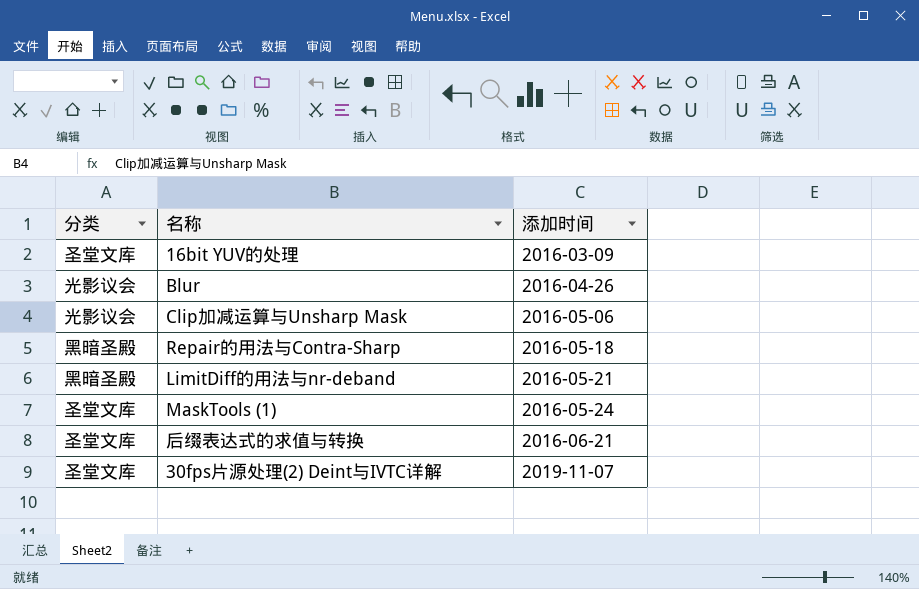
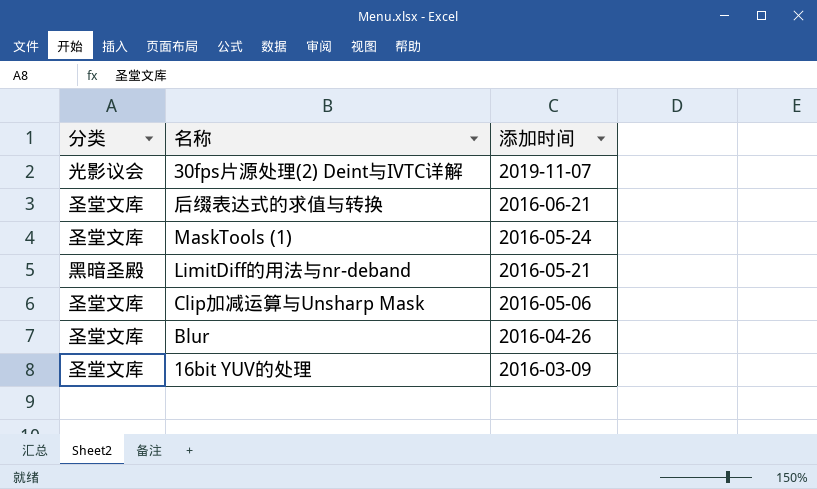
row order: 添加时间 ascending -> 添加时间 descending
row Repair的用法与Contra-Sharp: 黑暗圣殿 | 2016-05-18 -> none
30fps片源处理(2) Deint与IVTC详解 | 分类: 圣堂文库 -> 光影议会
Clip加减运算与Unsharp Mask | 分类: 光影议会 -> 圣堂文库
Blur | 分类: 光影议会 -> 圣堂文库

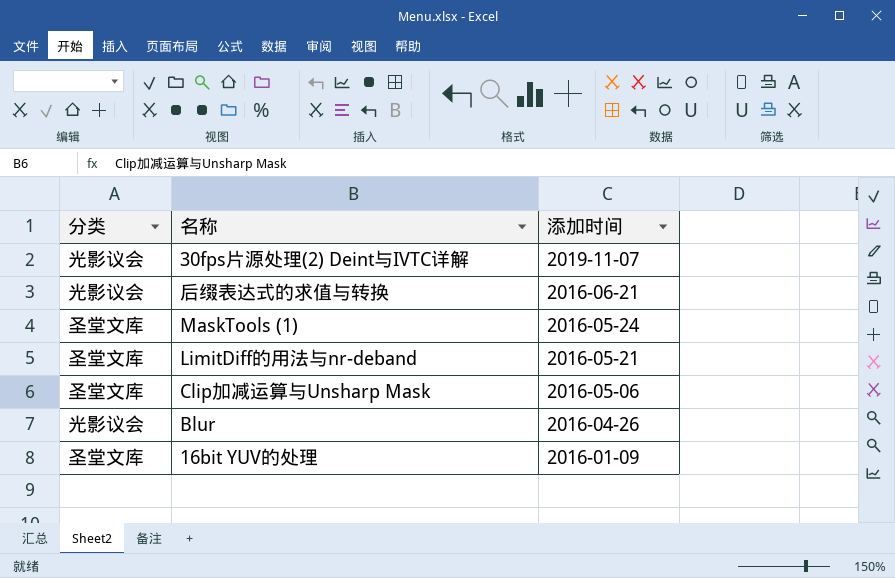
后缀表达式的求值与转换 | 分类: 圣堂文库 -> 光影议会
LimitDiff的用法与nr-deband | 分类: 黑暗圣殿 -> 圣堂文库
Blur | 分类: 圣堂文库 -> 光影议会
16bit YUV的处理 | 添加时间: 2016-03-09 -> 2016-01-09

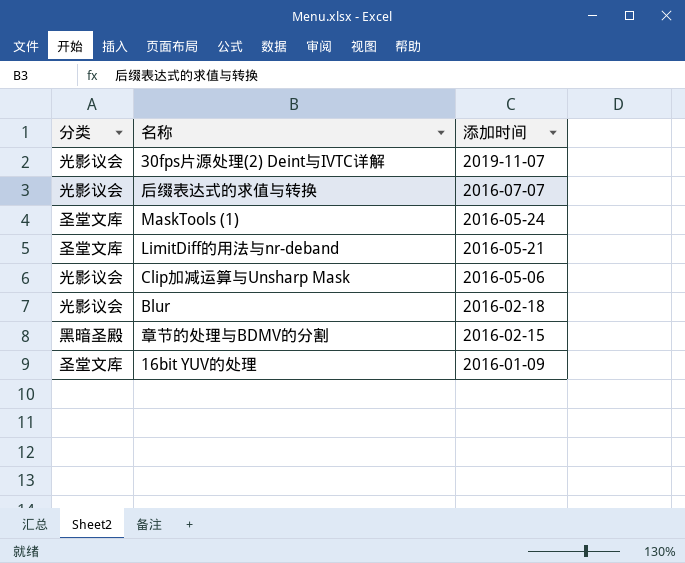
后缀表达式的求值与转换 | 添加时间: 2016-06-21 -> 2016-07-07
Clip加减运算与Unsharp Mask | 分类: 圣堂文库 -> 光影议会
Blur | 添加时间: 2016-04-26 -> 2016-02-18
row 章节的处理与BDMV的分割: none -> 黑暗圣殿 | 2016-02-15

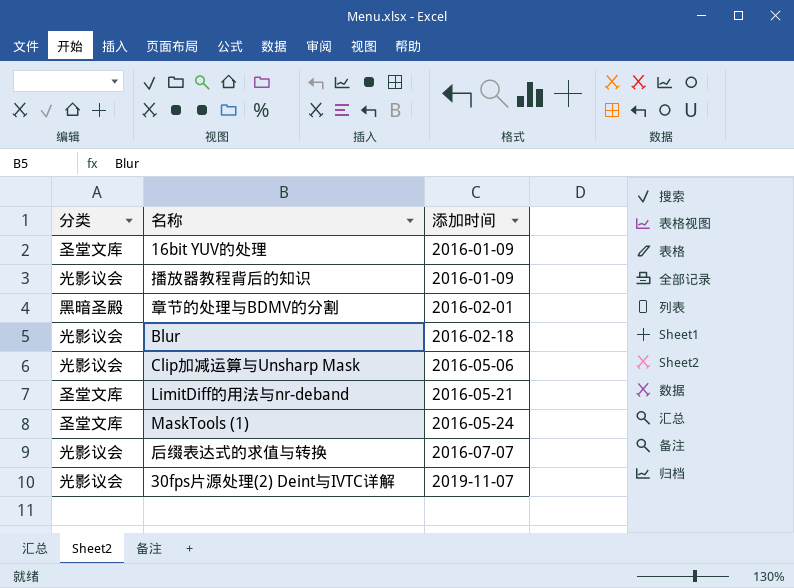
row order: 添加时间 descending -> 添加时间 ascending
row 播放器教程背后的知识: none -> 光影议会 | 2016-01-09
章节的处理与BDMV的分割 | 添加时间: 2016-02-15 -> 2016-02-01

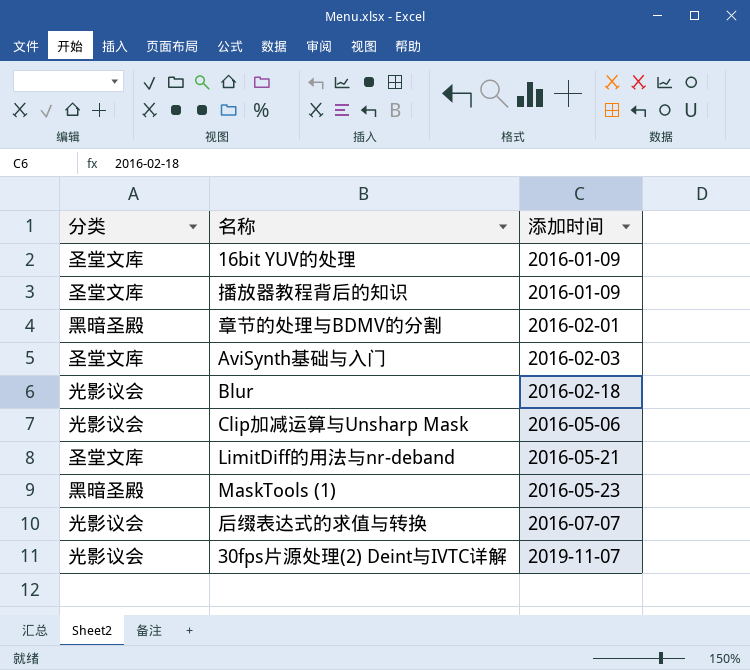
播放器教程背后的知识 | 分类: 光影议会 -> 圣堂文库
row AviSynth基础与入门: none -> 圣堂文库 | 2016-02-03
MaskTools (1) | 分类: 圣堂文库 -> 黑暗圣殿
MaskTools (1) | 添加时间: 2016-05-24 -> 2016-05-23

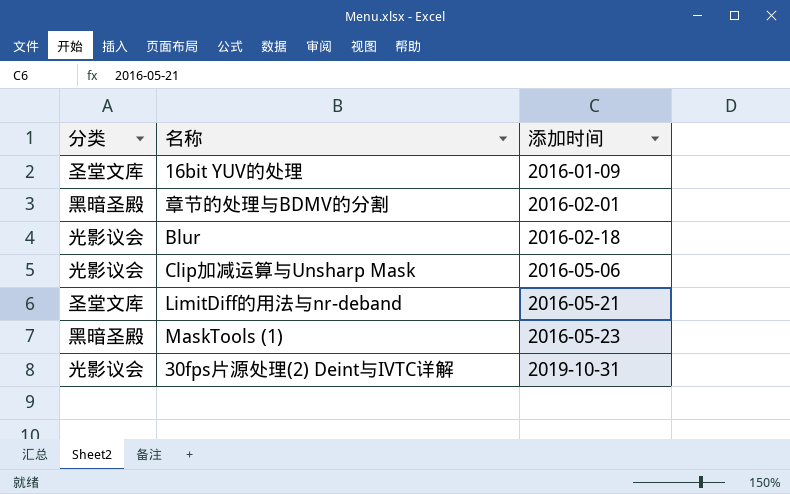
row 播放器教程背后的知识: 圣堂文库 | 2016-01-09 -> none
row AviSynth基础与入门: 圣堂文库 | 2016-02-03 -> none
row 后缀表达式的求值与转换: 光影议会 | 2016-07-07 -> none
30fps片源处理(2) Deint与IVTC详解 | 添加时间: 2019-11-07 -> 2019-10-31

